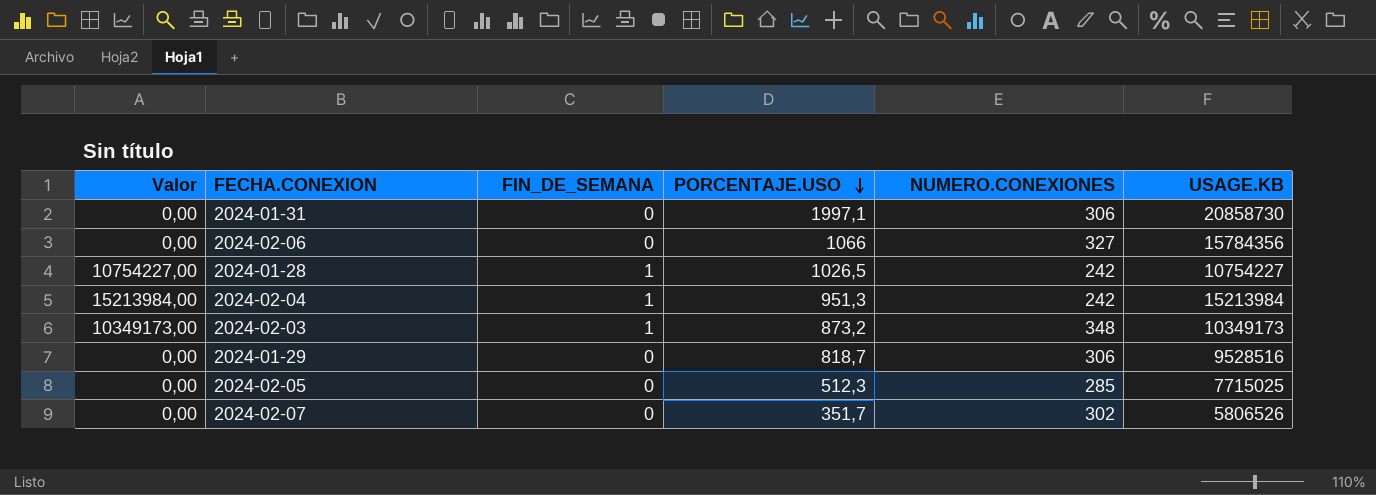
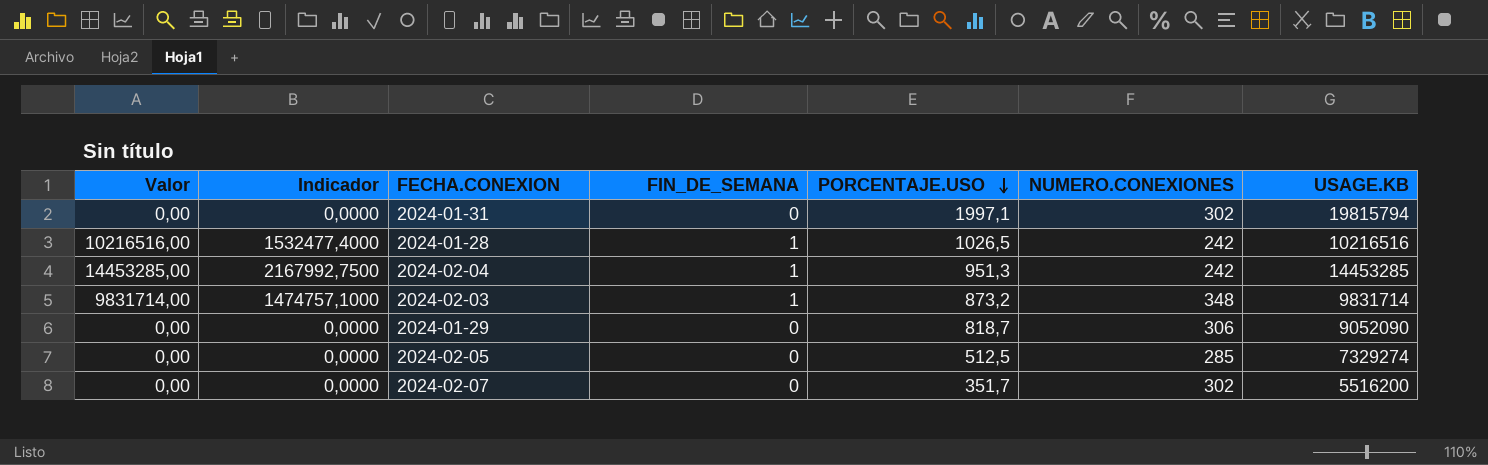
column Indicador | formula: none -> [Valor] * 0,15
row 2024-02-06: 0,00 | 0 | 1066 | 327 | 15784356 -> none
2024-01-31 | NUMERO.CONEXIONES: 306 -> 302
2024-01-31 | USAGE.KB: 20858730 -> 19815794
2024-01-28 | Valor: 10754227,00 -> 10216516,00
2024-01-28 | USAGE.KB: 10754227 -> 10216516
2024-02-04 | Valor: 15213984,00 -> 14453285,00
2024-02-04 | USAGE.KB: 15213984 -> 14453285
2024-02-03 | Valor: 10349173,00 -> 9831714,00
2024-02-03 | USAGE.KB: 10349173 -> 9831714
2024-01-29 | USAGE.KB: 9528516 -> 9052090
2024-02-05 | PORCENTAJE.USO: 512,3 -> 512,5
2024-02-05 | USAGE.KB: 7715025 -> 7329274
2024-02-07 | USAGE.KB: 5806526 -> 5516200

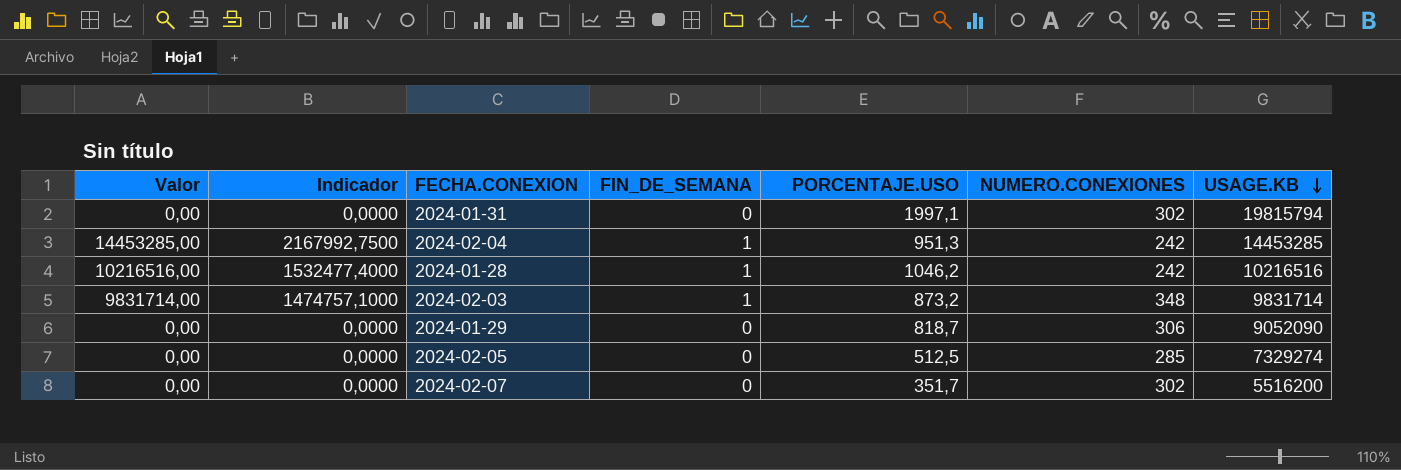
row order: PORCENTAJE.USO descending -> USAGE.KB descending
2024-01-28 | PORCENTAJE.USO: 1026,5 -> 1046,2

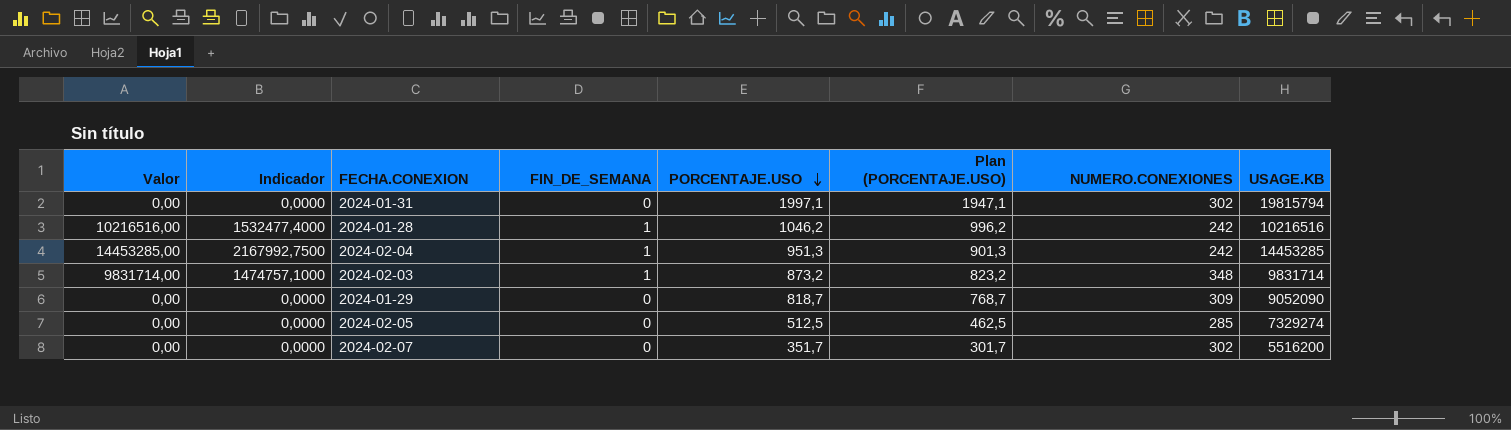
row order: USAGE.KB descending -> PORCENTAJE.USO descending
column Plan (PORCENTAJE.USO) | formula: none -> [PORCENTAJE.USO] - 50
2024-01-29 | NUMERO.CONEXIONES: 306 -> 309

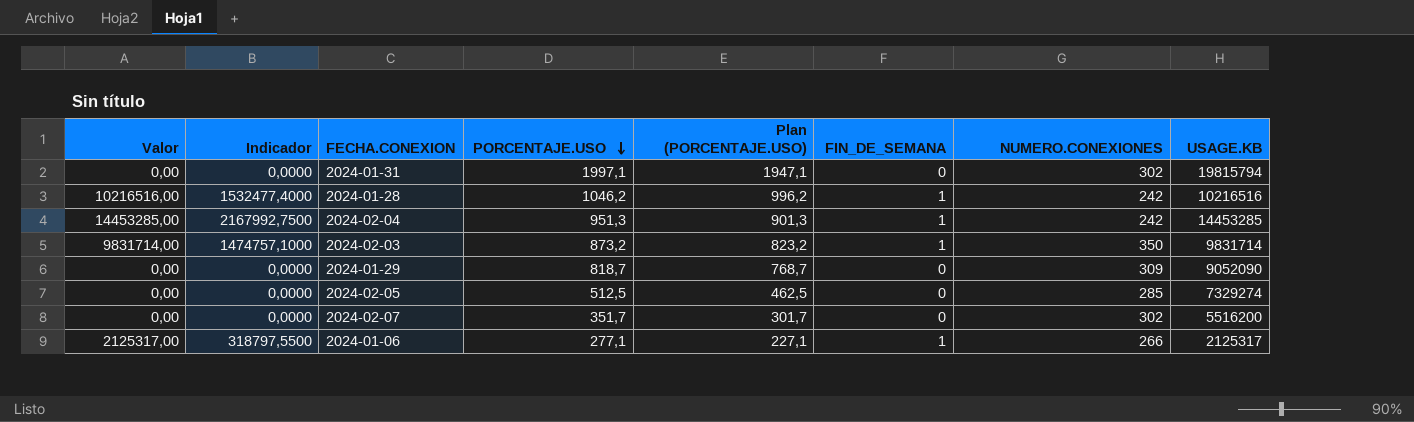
column FIN_DE_SEMANA | position: 4 -> 6
2024-02-03 | NUMERO.CONEXIONES: 348 -> 350
row 2024-01-06: none -> 2125317,00 | 318797,5500 | 277,1 | 227,1 | 1 | 266 | 2125317

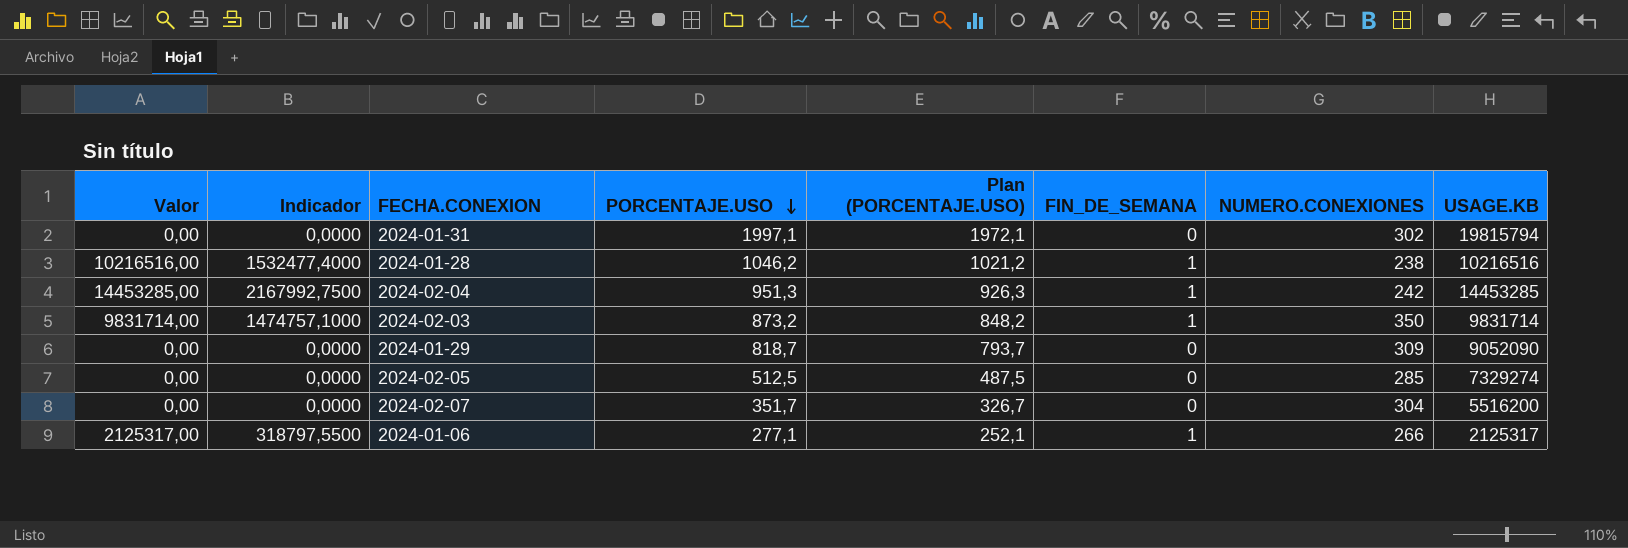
column Plan (PORCENTAJE.USO) | formula: [PORCENTAJE.USO] - 50 -> [PORCENTAJE.USO] - 25
2024-01-28 | NUMERO.CONEXIONES: 242 -> 238
2024-02-07 | NUMERO.CONEXIONES: 302 -> 304

